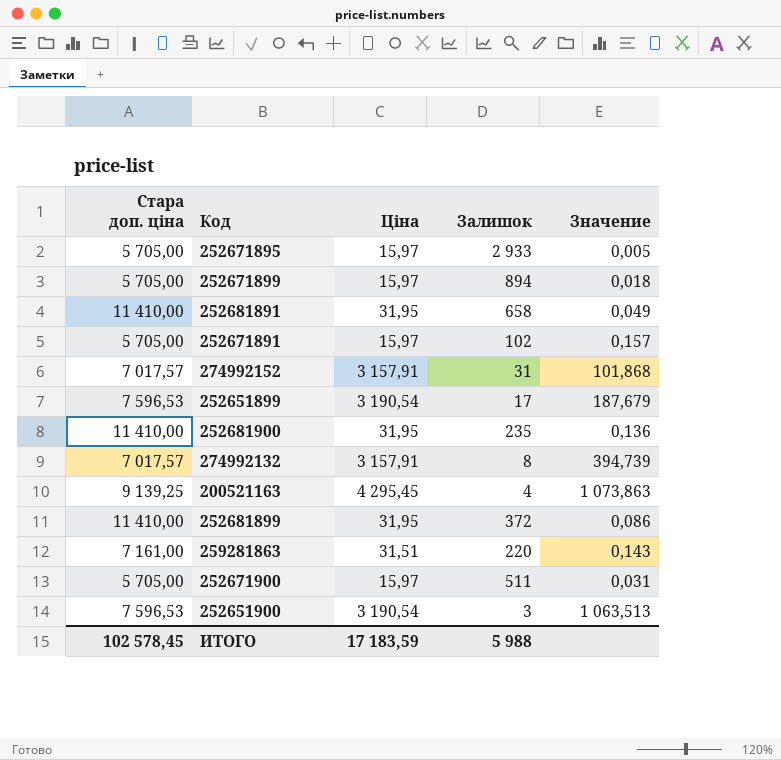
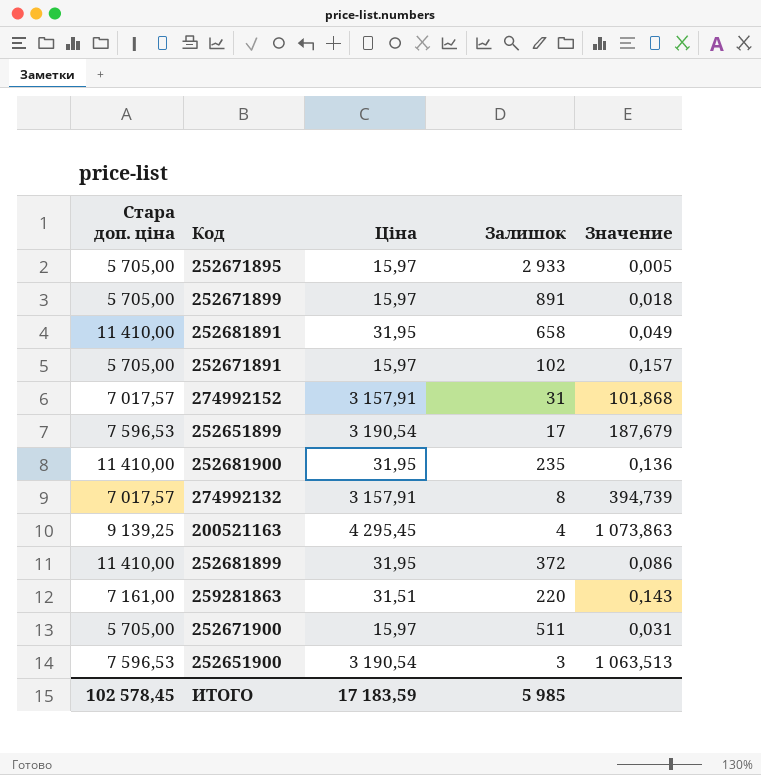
252671899 | Залишок: 894 -> 891
ИТОГО | Залишок: 5 988 -> 5 985

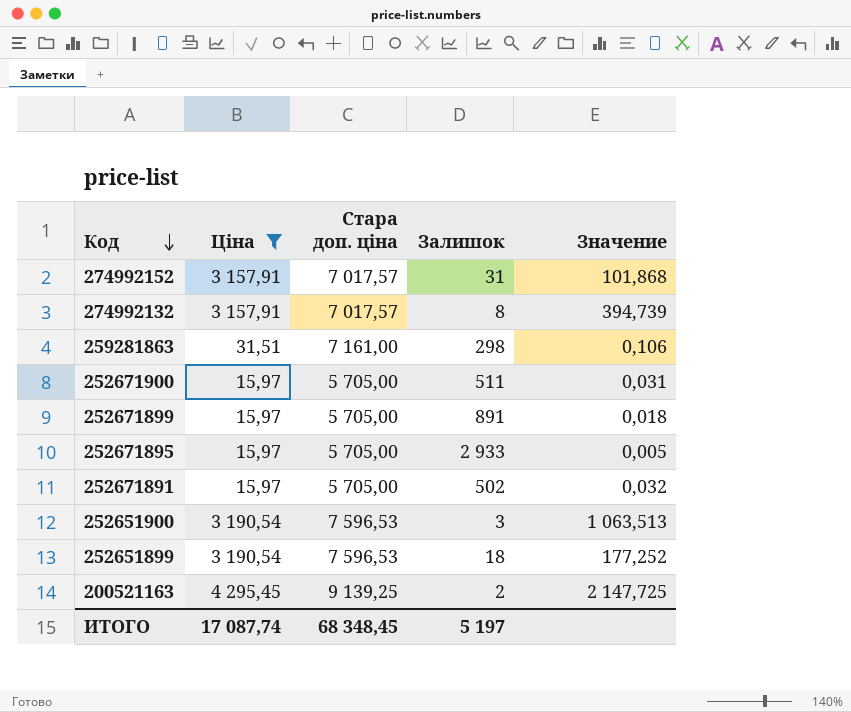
filter: none -> Ціна != 31,95
row order: none -> Код descending
column Стара доп. ціна | position: 1 -> 3
259281863 | Залишок: 220 -> 298
259281863 | Значение: 0,143 -> 0,106
252671891 | Залишок: 102 -> 502
252671891 | Значение: 0,157 -> 0,032
252651899 | Залишок: 17 -> 18
252651899 | Значение: 187,679 -> 177,252
200521163 | Залишок: 4 -> 2
200521163 | Значение: 1 073,863 -> 2 147,725
ИТОГО | Ціна: 17 183,59 -> 17 087,74
ИТОГО | Стара доп. ціна: 102 578,45 -> 68 348,45
ИТОГО | Залишок: 5 985 -> 5 197

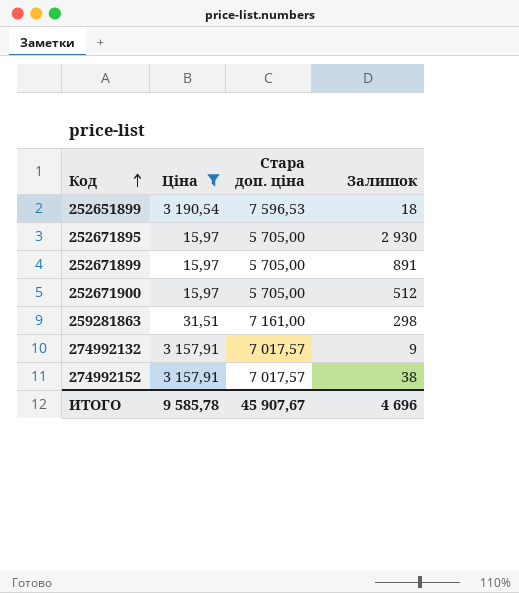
row order: Код descending -> Код ascending
column Значение | formula: [Ціна] / [Залишок] -> none
row 252671891: 15,97 | 5 705,00 | 502 | 0,032 -> none
row 252651900: 3 190,54 | 7 596,53 | 3 | 1 063,513 -> none
row 200521163: 4 295,45 | 9 139,25 | 2 | 2 147,725 -> none
252671895 | Залишок: 2 933 -> 2 930
252671900 | Залишок: 511 -> 512
274992132 | Залишок: 8 -> 9
274992152 | Залишок: 31 -> 38
ИТОГО | Ціна: 17 087,74 -> 9 585,78
ИТОГО | Стара доп. ціна: 68 348,45 -> 45 907,67
ИТОГО | Залишок: 5 197 -> 4 696

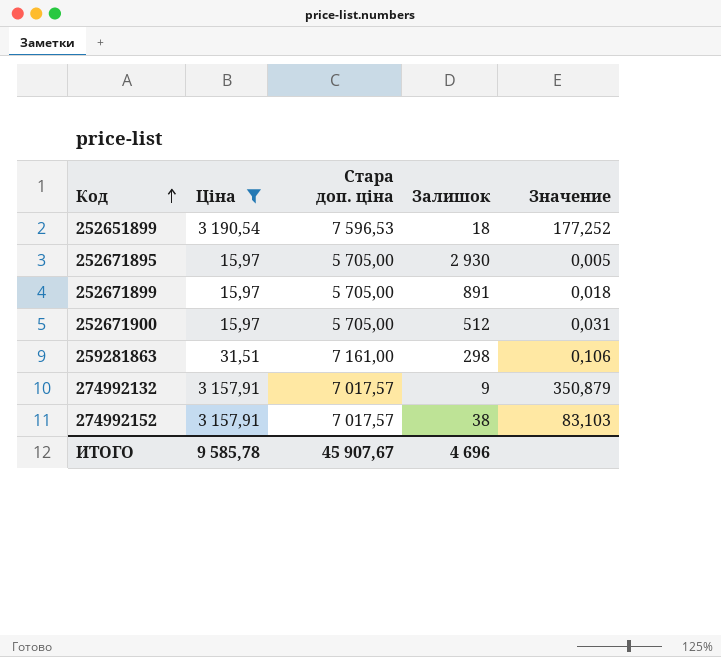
column Значение | formula: none -> [Ціна] / [Залишок]

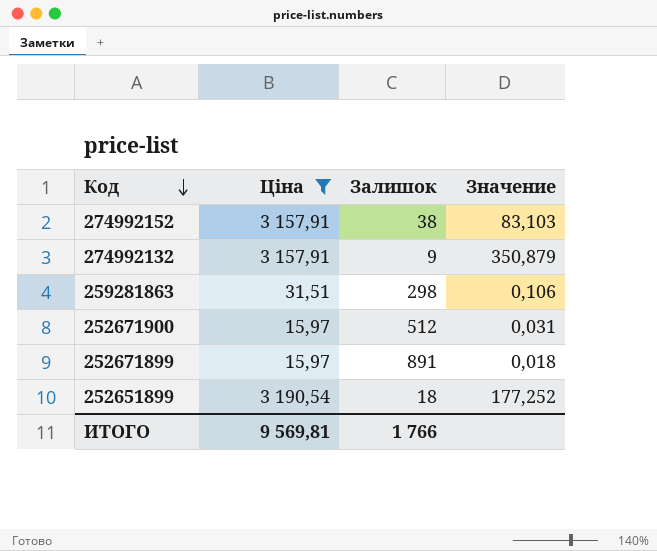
row order: Код ascending -> Код descending
column Стара доп. ціна | position: 3 -> none
row 252671895: 15,97 | 5 705,00 | 2 930 | 0,005 -> none
ИТОГО | Ціна: 9 585,78 -> 9 569,81
ИТОГО | Залишок: 4 696 -> 1 766

